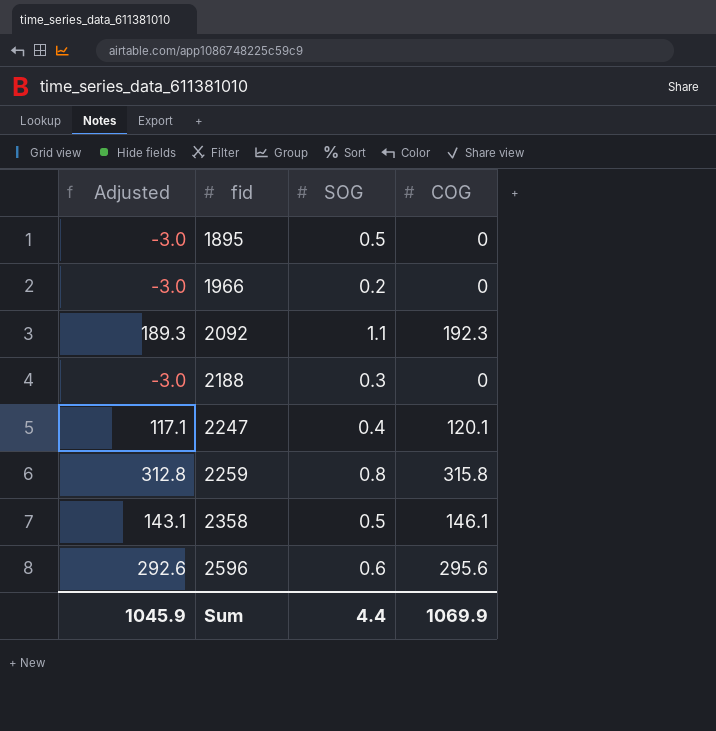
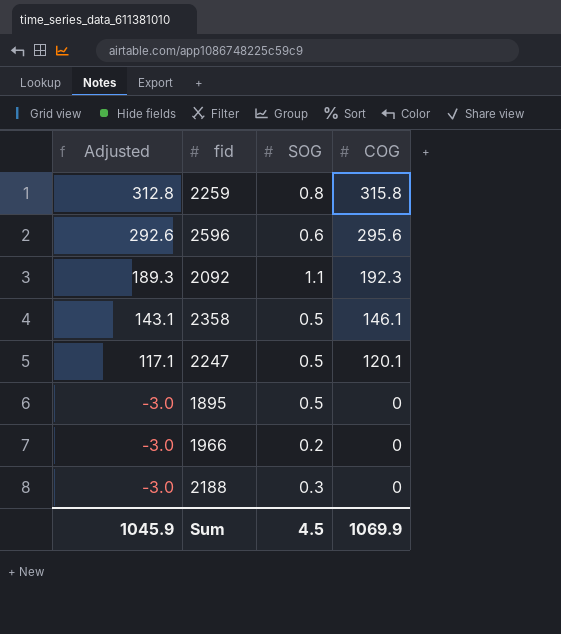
row order: fid ascending -> Adjusted descending
2247 | SOG: 0.4 -> 0.5
Sum | SOG: 4.4 -> 4.5

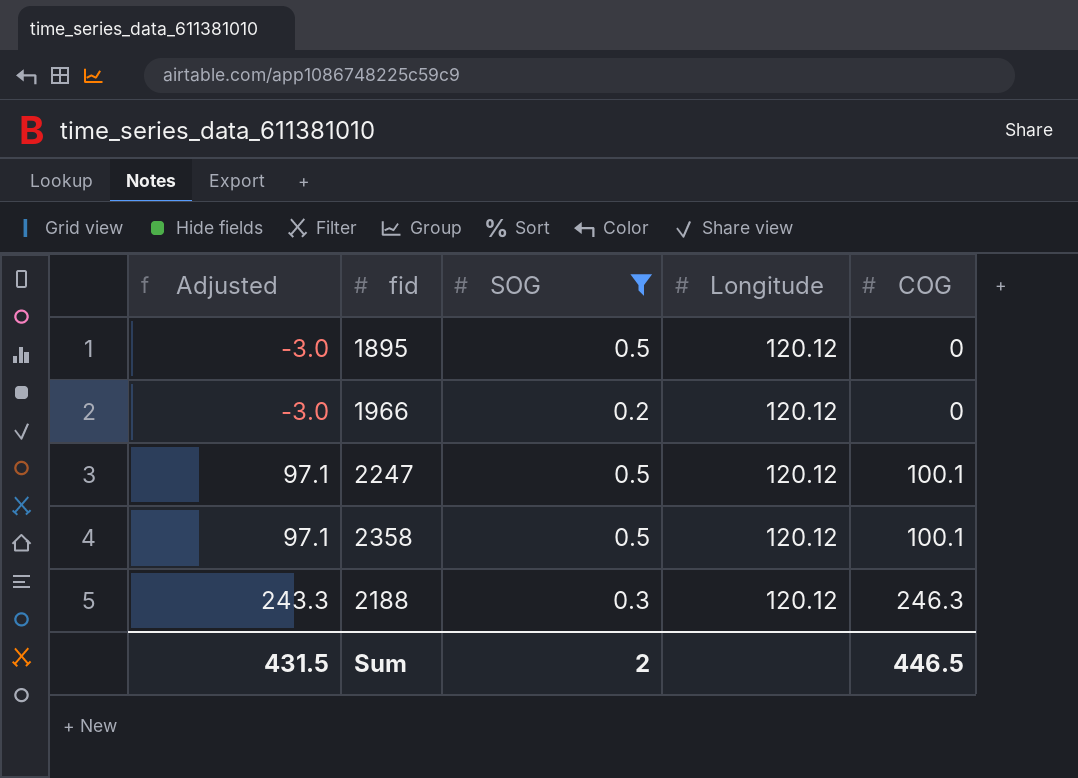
filter: none -> SOG <= 0.5
row order: Adjusted descending -> Adjusted ascending
column Longitude | position: none -> 4
2247 | Adjusted: 117.1 -> 97.1
2247 | COG: 120.1 -> 100.1
2358 | Adjusted: 143.1 -> 97.1
2358 | COG: 146.1 -> 100.1
2188 | Adjusted: -3.0 -> 243.3
2188 | COG: 0 -> 246.3
Sum | Adjusted: 1045.9 -> 431.5
Sum | SOG: 4.5 -> 2
Sum | COG: 1069.9 -> 446.5

